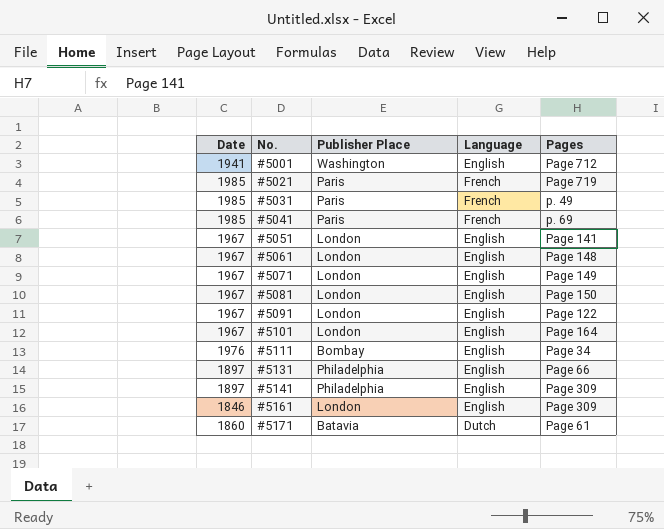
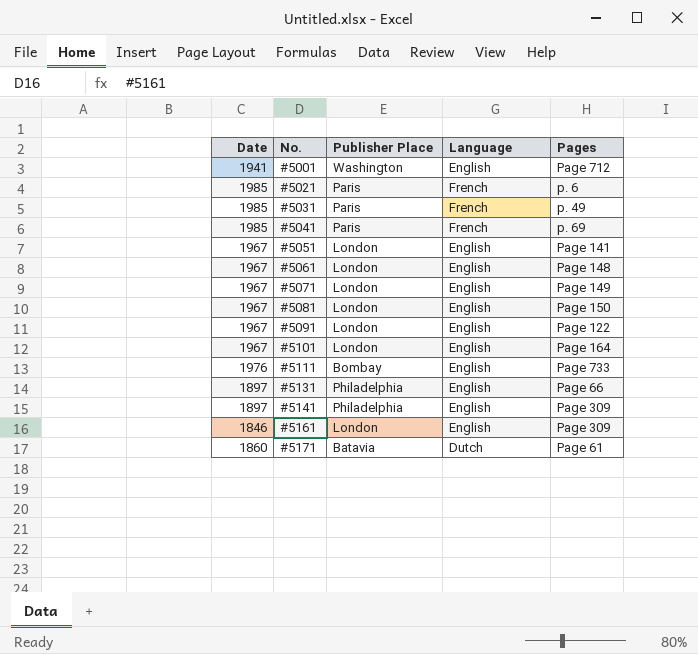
#5021 | Pages: Page 719 -> p. 6
#5111 | Pages: Page 34 -> Page 733

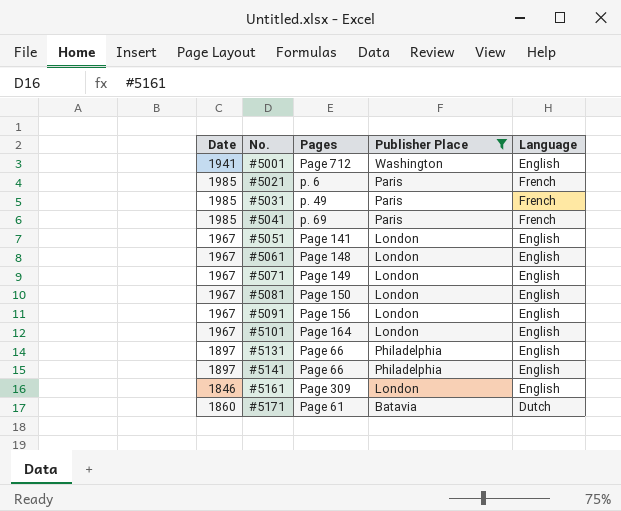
filter: none -> Publisher Place != Bombay
column Pages | position: 5 -> 3
#5091 | Pages: Page 122 -> Page 156
#5141 | Pages: Page 309 -> Page 66

